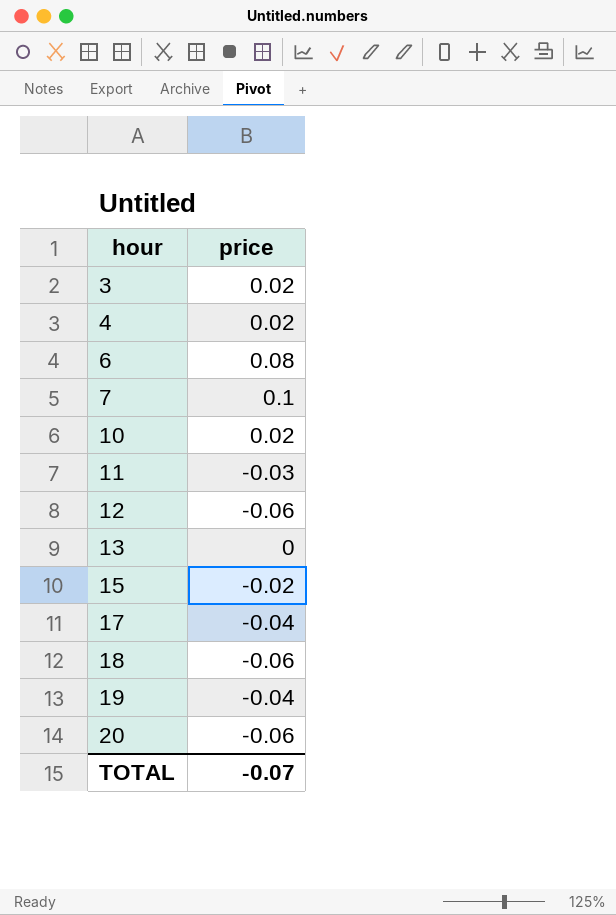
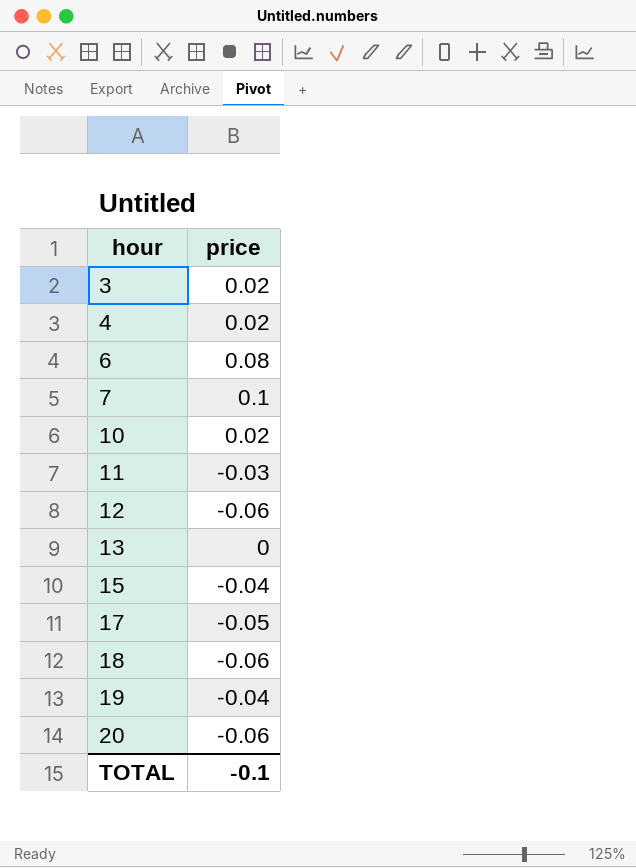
15 | price: -0.02 -> -0.04
17 | price: -0.04 -> -0.05
TOTAL | price: -0.07 -> -0.1

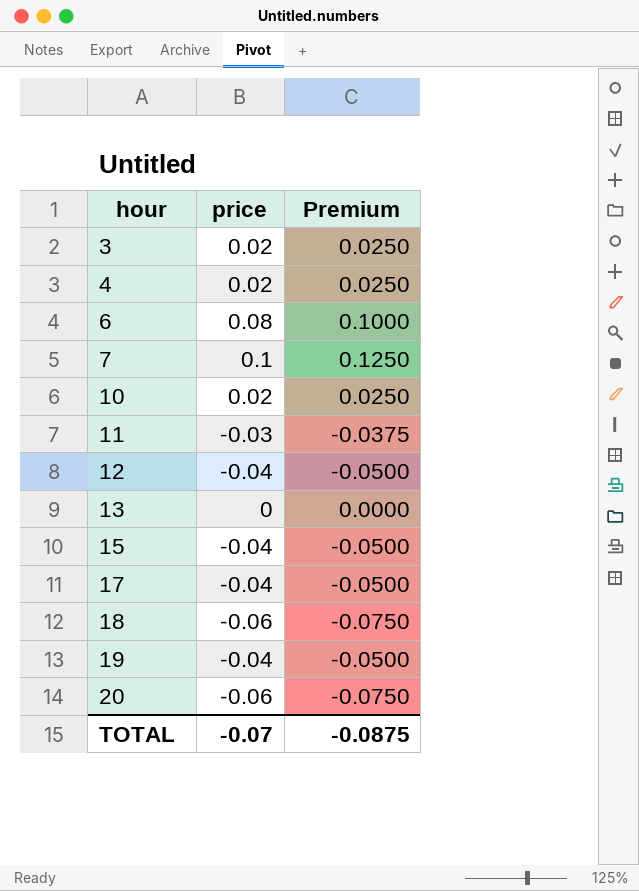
column Premium | formula: none -> [price] * 1.25
12 | price: -0.06 -> -0.04
17 | price: -0.05 -> -0.04
TOTAL | price: -0.1 -> -0.07

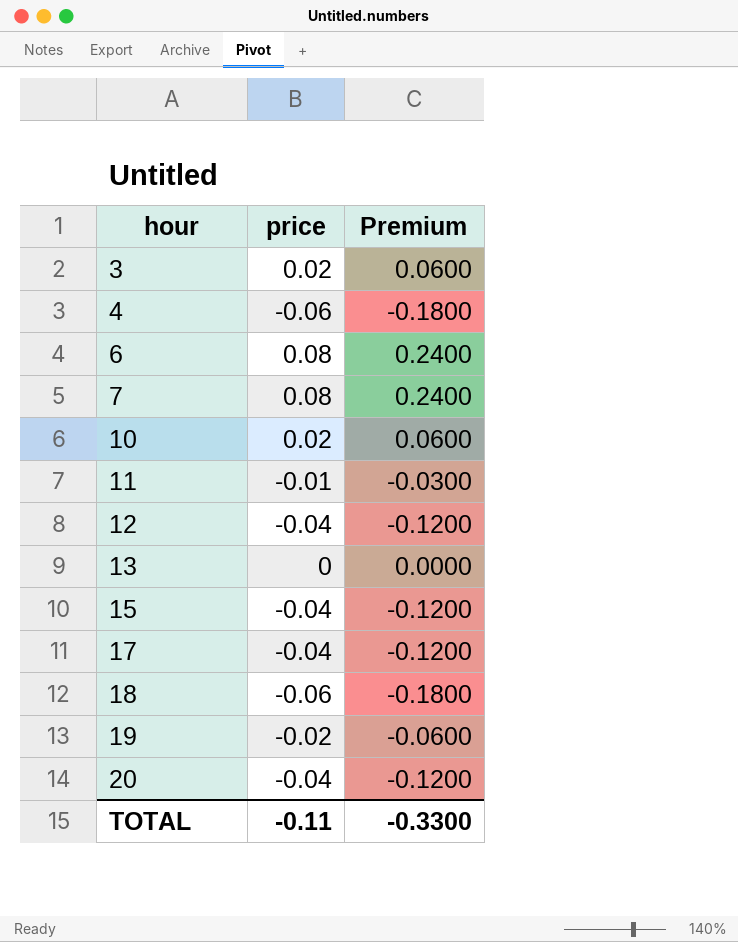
column Premium | formula: [price] * 1.25 -> [price] * 3
4 | price: 0.02 -> -0.06
7 | price: 0.1 -> 0.08
11 | price: -0.03 -> -0.01
19 | price: -0.04 -> -0.02
20 | price: -0.06 -> -0.04
TOTAL | price: -0.07 -> -0.11
TOTAL | Premium: -0.0875 -> -0.3300

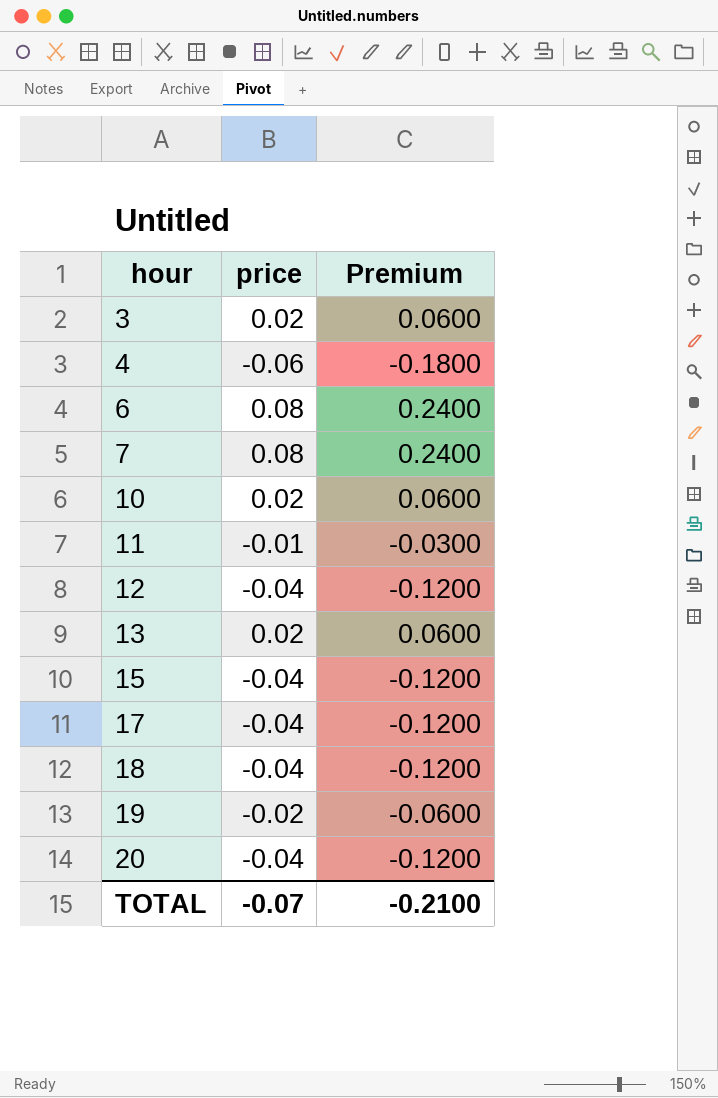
13 | price: 0 -> 0.02
13 | Premium: 0.0000 -> 0.0600
18 | price: -0.06 -> -0.04
18 | Premium: -0.1800 -> -0.1200
TOTAL | price: -0.11 -> -0.07
TOTAL | Premium: -0.3300 -> -0.2100

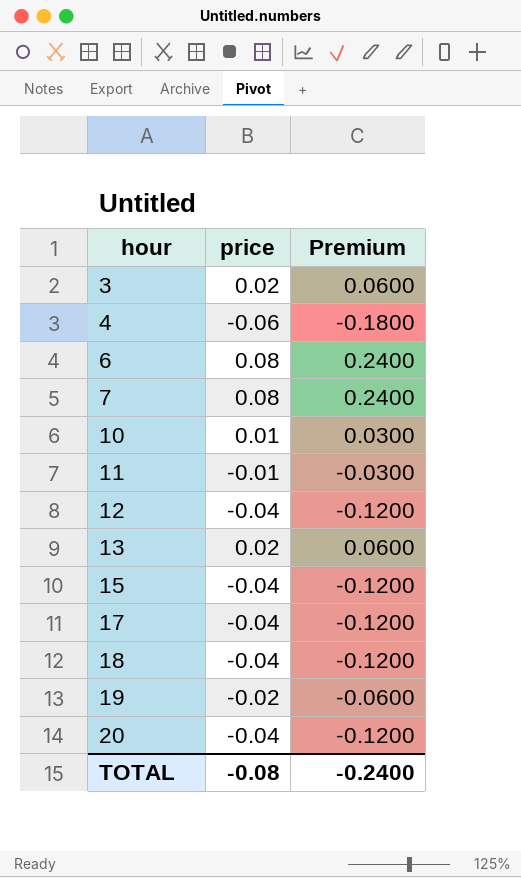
10 | price: 0.02 -> 0.01
10 | Premium: 0.0600 -> 0.0300
TOTAL | price: -0.07 -> -0.08
TOTAL | Premium: -0.2100 -> -0.2400

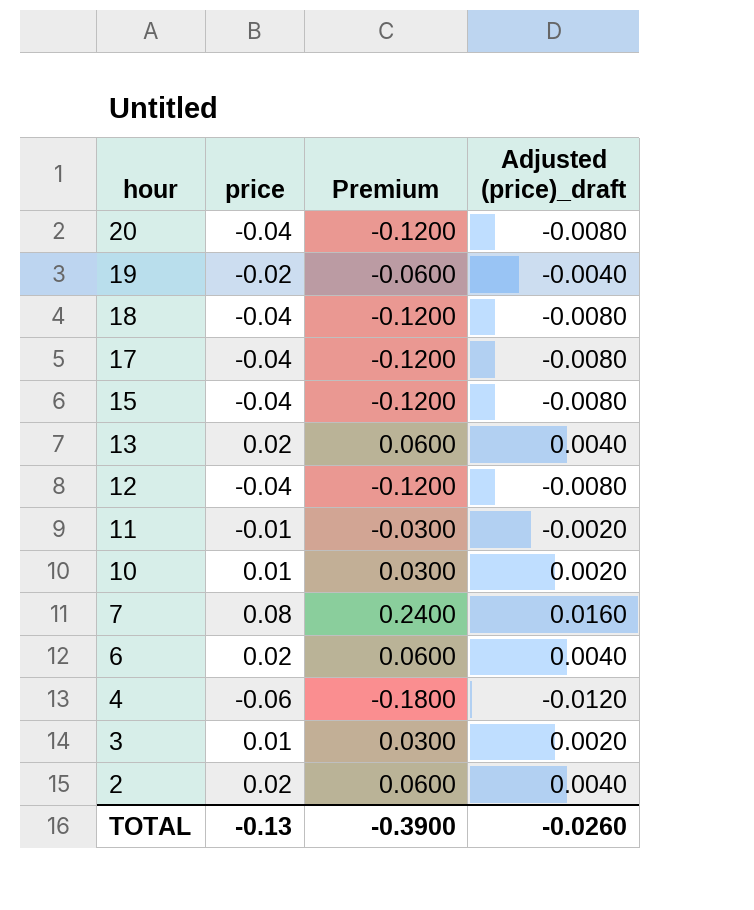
row order: hour ascending -> hour descending
column Adjusted (price)_draft | formula: none -> [price] * 0.2
6 | price: 0.08 -> 0.02
6 | Premium: 0.2400 -> 0.0600
3 | price: 0.02 -> 0.01
3 | Premium: 0.0600 -> 0.0300
row 2: none -> 0.02 | 0.0600 | 0.0040
TOTAL | price: -0.08 -> -0.13
TOTAL | Premium: -0.2400 -> -0.3900

